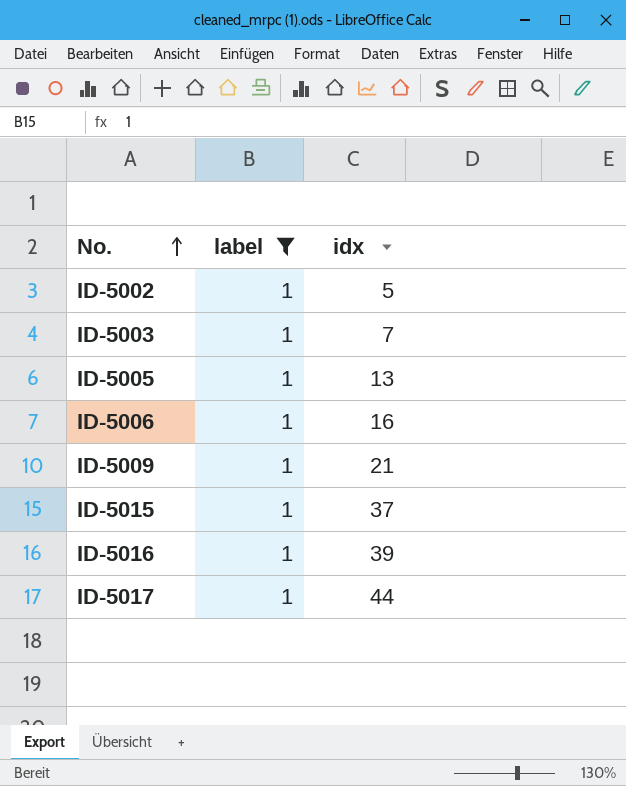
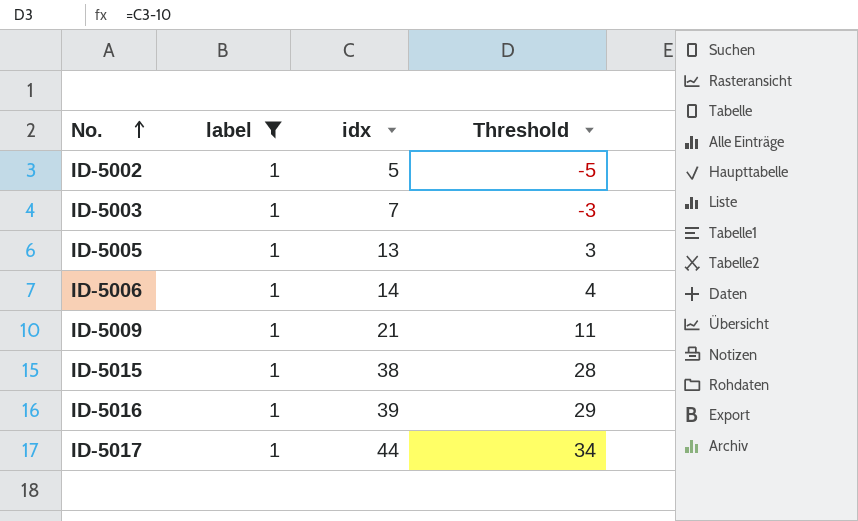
column Threshold | formula: none -> [idx] - 10
ID-5006 | idx: 16 -> 14
ID-5015 | idx: 37 -> 38

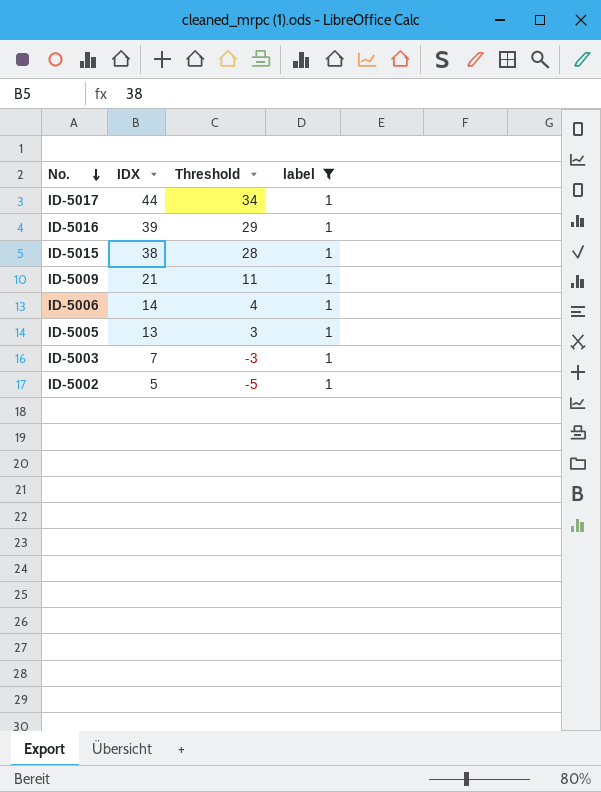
row order: No. ascending -> No. descending
column name: idx -> IDX
column label | position: 2 -> 4

